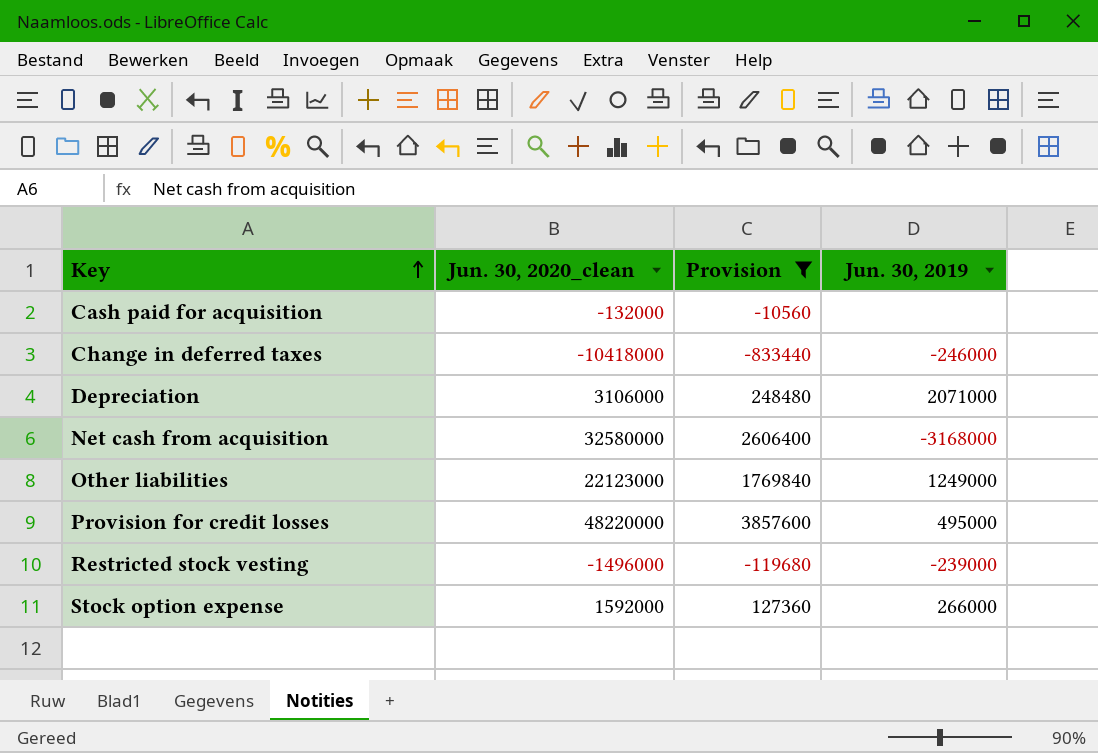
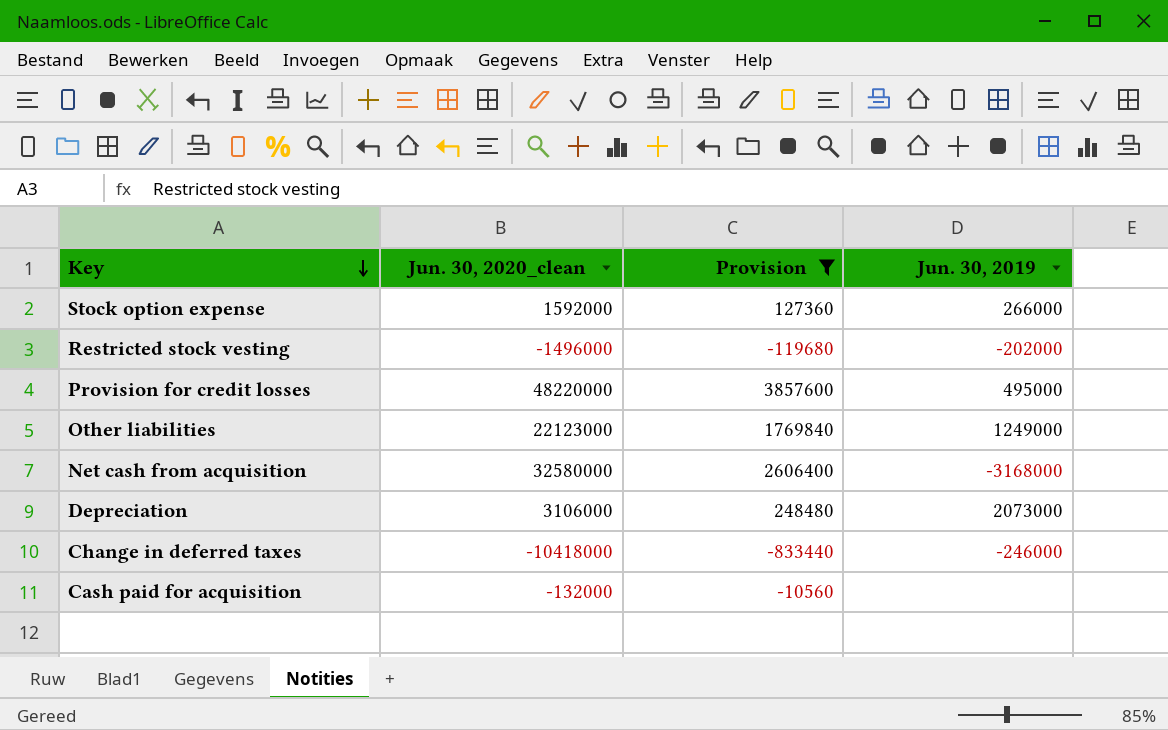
row order: Key ascending -> Key descending
Restricted stock vesting | Jun. 30, 2019: -239000 -> -202000
Depreciation | Jun. 30, 2019: 2071000 -> 2073000

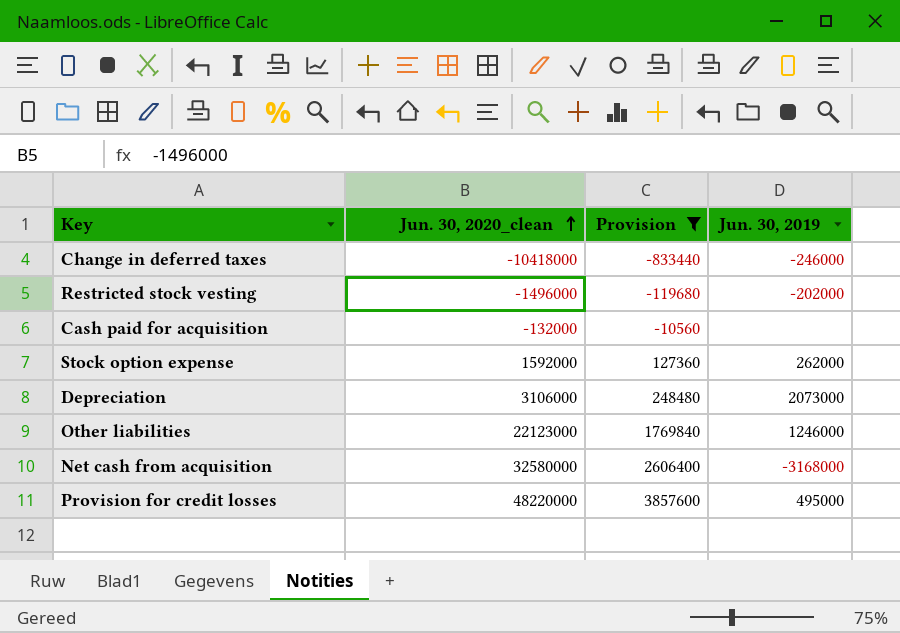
row order: Key descending -> Jun. 30, 2020_clean ascending
Stock option expense | Jun. 30, 2019: 266000 -> 262000
Other liabilities | Jun. 30, 2019: 1249000 -> 1246000

